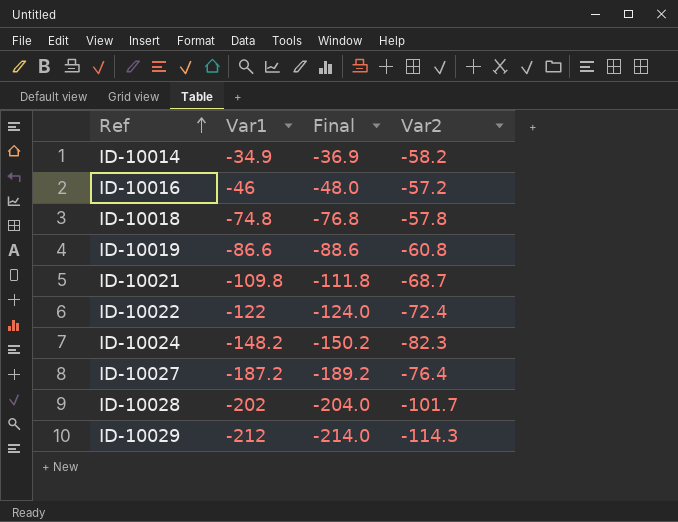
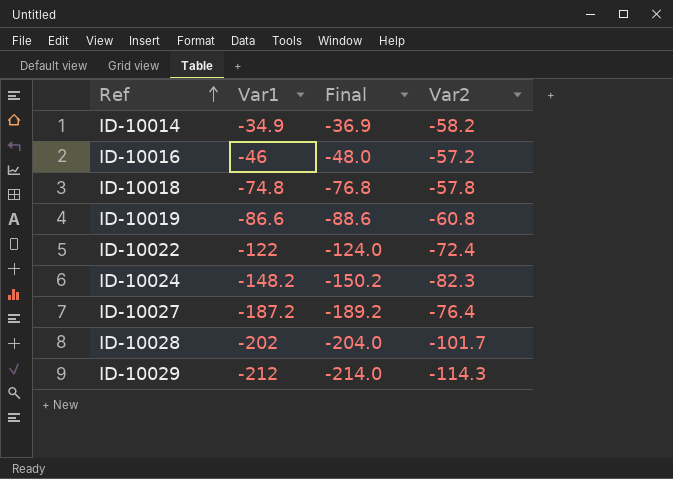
row ID-10021: -109.8 | -111.8 | -68.7 -> none

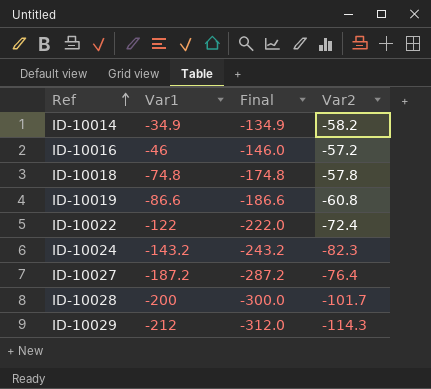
column Final | formula: [Var1] - 2 -> [Var1] - 100
ID-10024 | Var1: -148.2 -> -143.2
ID-10028 | Var1: -202 -> -200

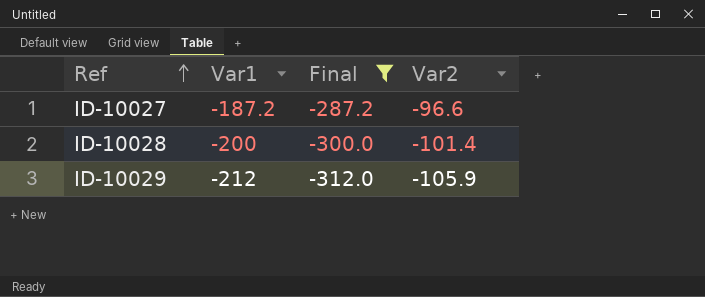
filter: none -> Final <= -287.2
ID-10027 | Var2: -76.4 -> -96.6
ID-10028 | Var2: -101.7 -> -101.4
ID-10029 | Var2: -114.3 -> -105.9

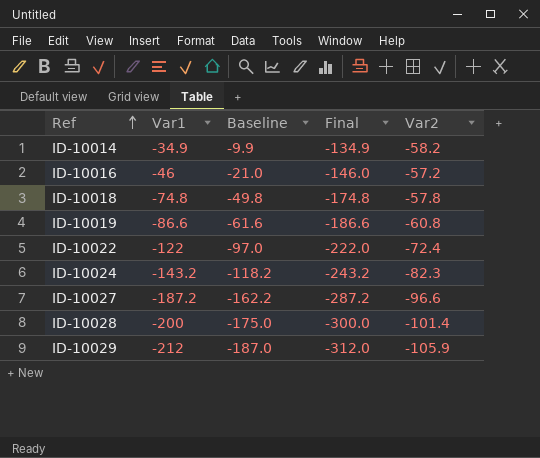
filter: Final <= -287.2 -> none
column Baseline | formula: none -> [Var1] + 25

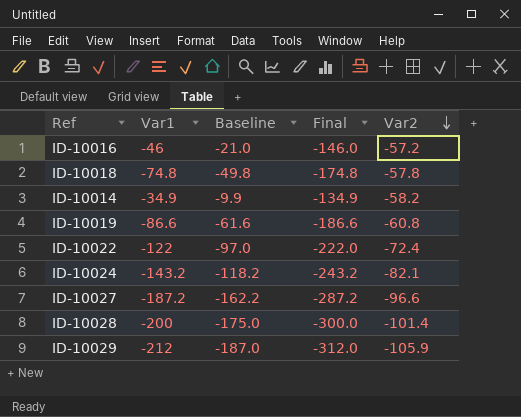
row order: Ref ascending -> Var2 descending
ID-10024 | Var2: -82.3 -> -82.1

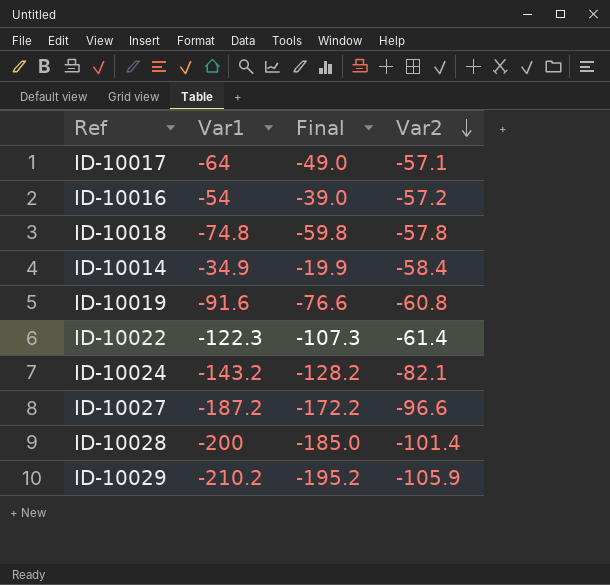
column Baseline | formula: [Var1] + 25 -> none
column Final | formula: [Var1] - 100 -> [Var1] + 15
row ID-10017: none -> -64 | -49.0 | -57.1
ID-10016 | Var1: -46 -> -54
ID-10014 | Var2: -58.2 -> -58.4
ID-10019 | Var1: -86.6 -> -91.6
ID-10022 | Var1: -122 -> -122.3
ID-10022 | Var2: -72.4 -> -61.4
ID-10029 | Var1: -212 -> -210.2

